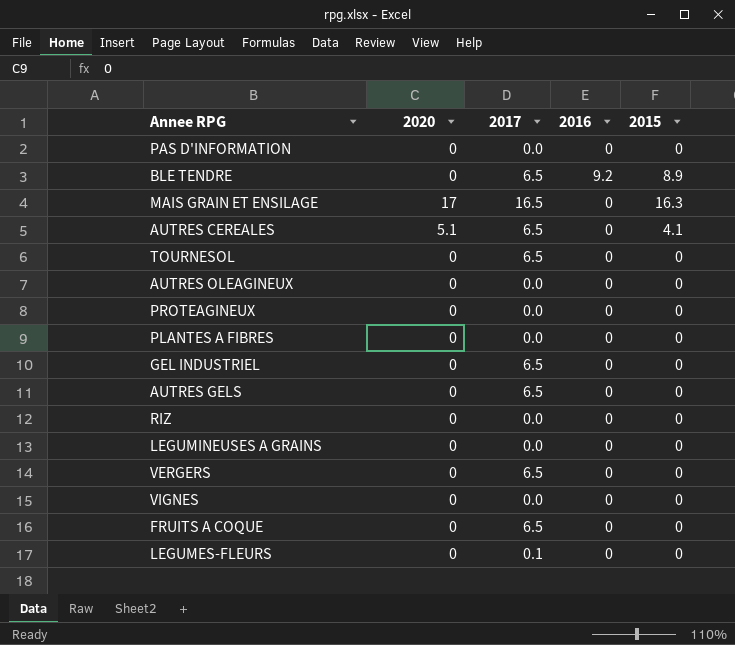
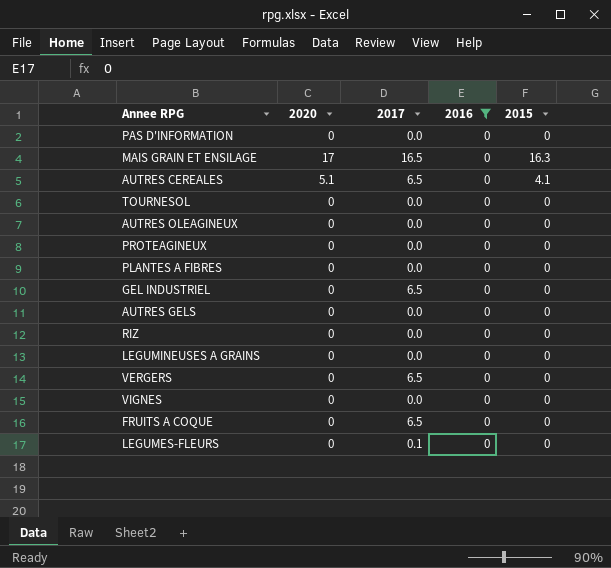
filter: none -> 2016 = 0
TOURNESOL | 2017: 6.5 -> 0.0
AUTRES GELS | 2017: 6.5 -> 0.0

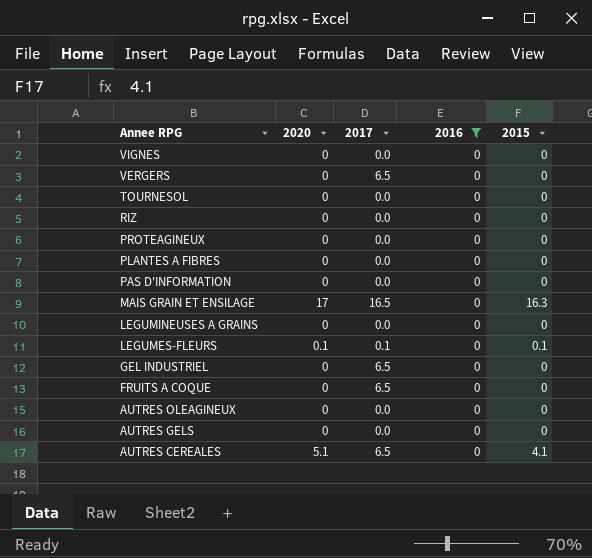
row order: none -> Annee RPG descending
LEGUMES-FLEURS | 2020: 0 -> 0.1
LEGUMES-FLEURS | 2015: 0 -> 0.1

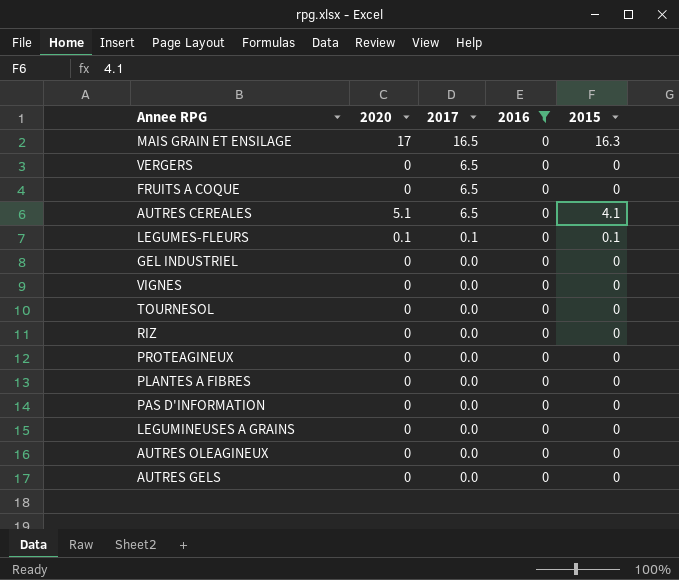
row order: Annee RPG descending -> 2017 descending
GEL INDUSTRIEL | 2017: 6.5 -> 0.0

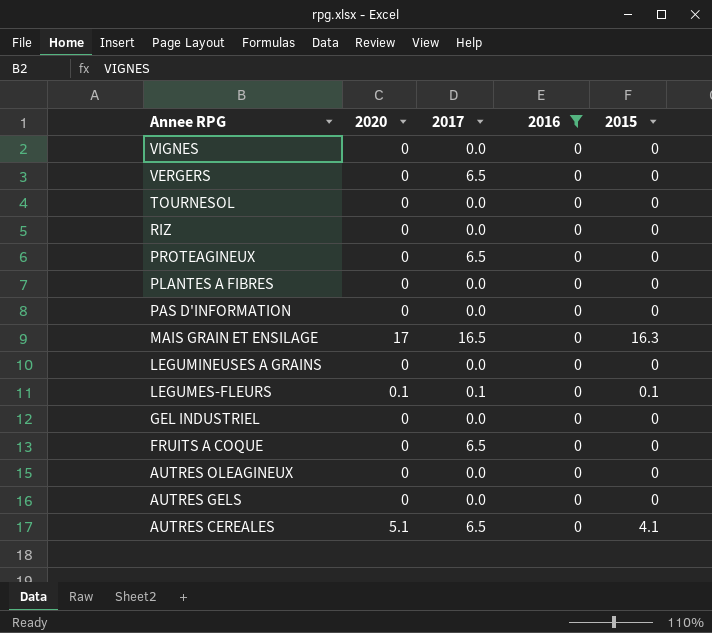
row order: 2017 descending -> Annee RPG descending
PROTEAGINEUX | 2017: 0.0 -> 6.5

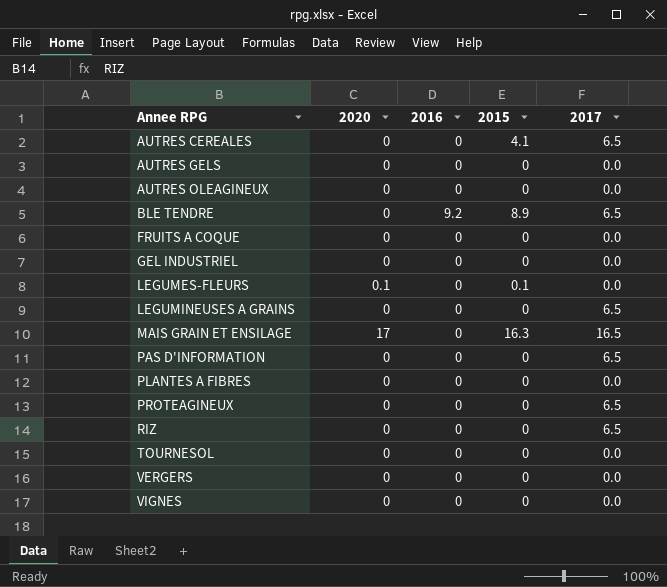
filter: 2016 = 0 -> none
row order: Annee RPG descending -> Annee RPG ascending
column 2017 | position: 3 -> 5
AUTRES CEREALES | 2020: 5.1 -> 0
FRUITS A COQUE | 2017: 6.5 -> 0.0
LEGUMES-FLEURS | 2017: 0.1 -> 0.0
LEGUMINEUSES A GRAINS | 2017: 0.0 -> 6.5
PAS D'INFORMATION | 2017: 0.0 -> 6.5
RIZ | 2017: 0.0 -> 6.5
VERGERS | 2017: 6.5 -> 0.0

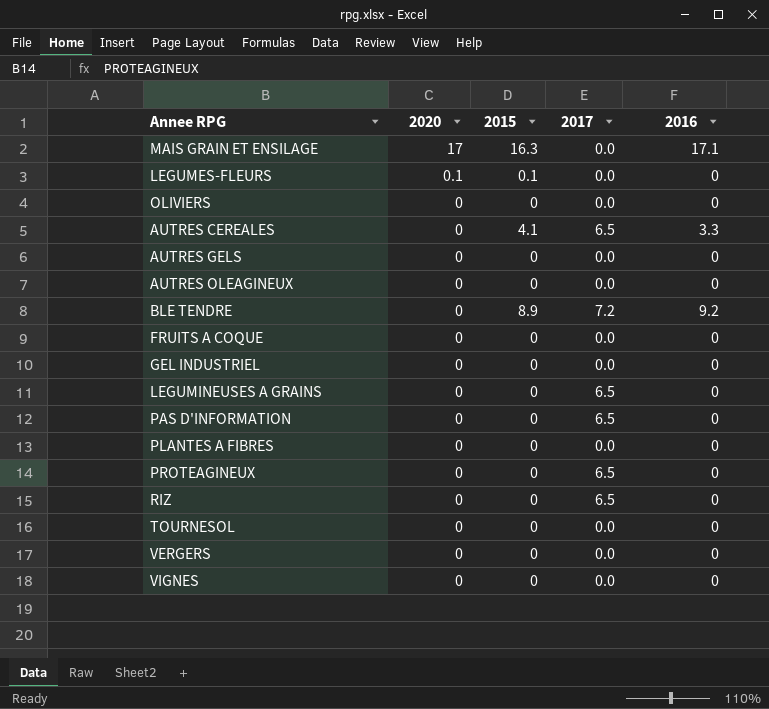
row order: Annee RPG ascending -> 2020 descending
column 2016 | position: 3 -> 5
MAIS GRAIN ET ENSILAGE | 2017: 16.5 -> 0.0
MAIS GRAIN ET ENSILAGE | 2016: 0 -> 17.1
row OLIVIERS: none -> 0 | 0 | 0.0 | 0
AUTRES CEREALES | 2016: 0 -> 3.3
BLE TENDRE | 2017: 6.5 -> 7.2

